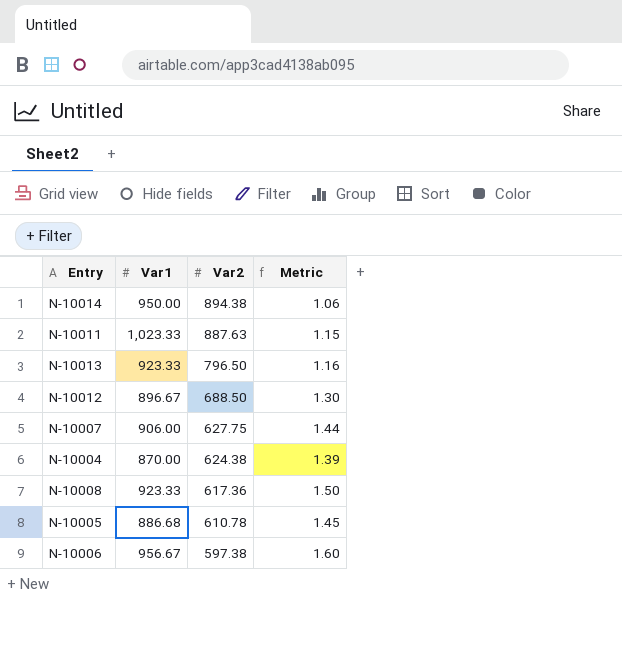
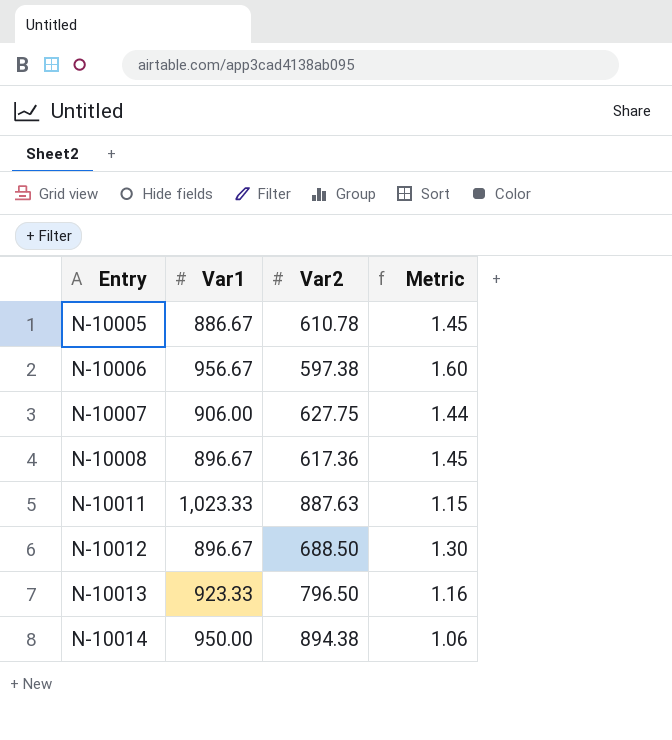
row order: Var2 descending -> Entry ascending
row N-10004: 870.00 | 624.38 | 1.39 -> none
N-10005 | Var1: 886.68 -> 886.67
N-10008 | Var1: 923.33 -> 896.67
N-10008 | Metric: 1.50 -> 1.45

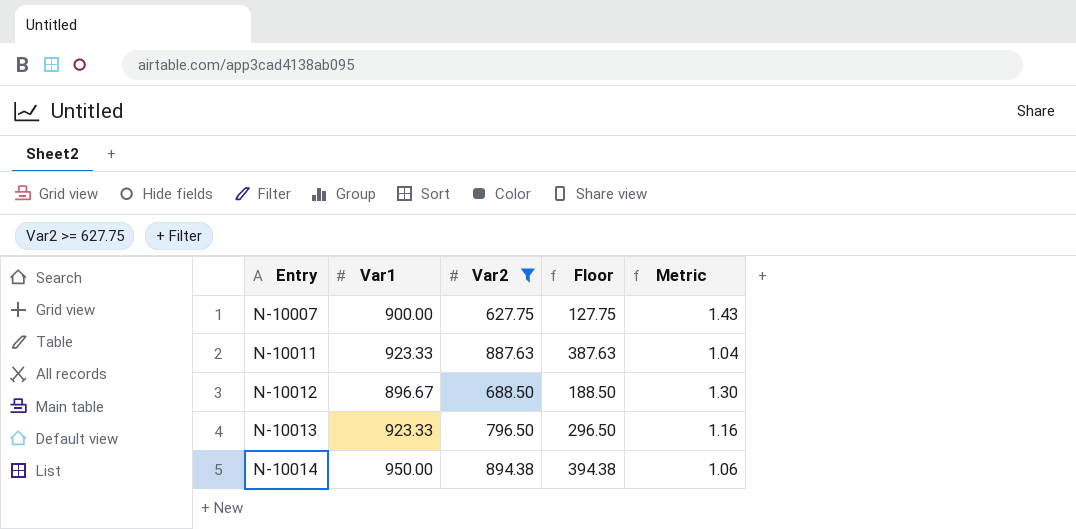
filter: none -> Var2 >= 627.75
column Floor | formula: none -> [Var2] - 500
N-10007 | Var1: 906.00 -> 900.00
N-10007 | Metric: 1.44 -> 1.43
N-10011 | Var1: 1,023.33 -> 923.33
N-10011 | Metric: 1.15 -> 1.04

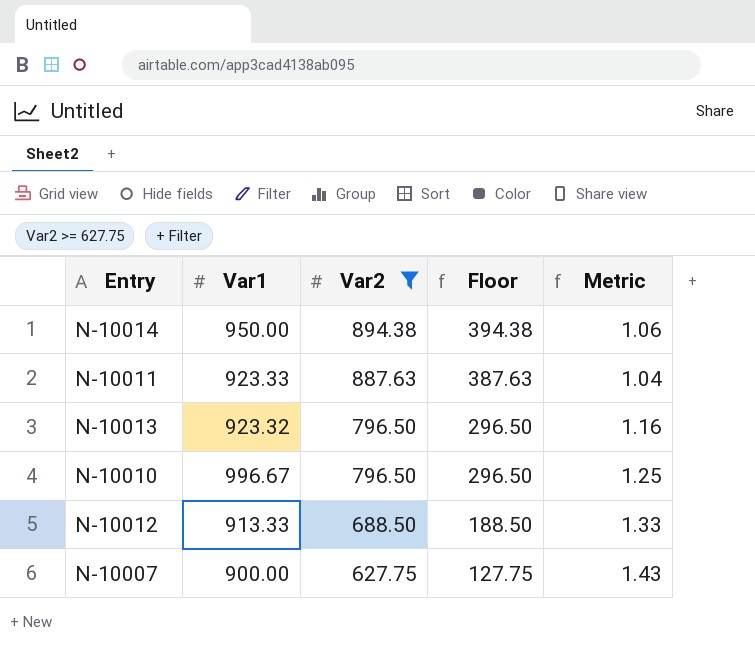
row order: Entry ascending -> Var2 descending
N-10013 | Var1: 923.33 -> 923.32
row N-10010: none -> 996.67 | 796.50 | 296.50 | 1.25
N-10012 | Var1: 896.67 -> 913.33
N-10012 | Metric: 1.30 -> 1.33

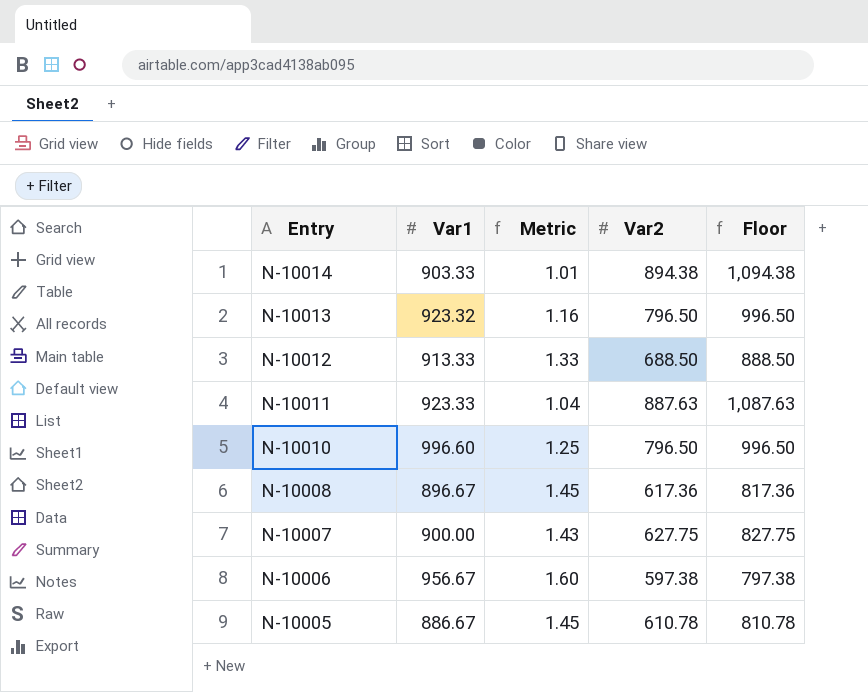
filter: Var2 >= 627.75 -> none
row order: Var2 descending -> Entry descending
column Metric | position: 5 -> 3
column Floor | formula: [Var2] - 500 -> [Var2] + 200
N-10014 | Var1: 950.00 -> 903.33
N-10014 | Metric: 1.06 -> 1.01
N-10010 | Var1: 996.67 -> 996.60

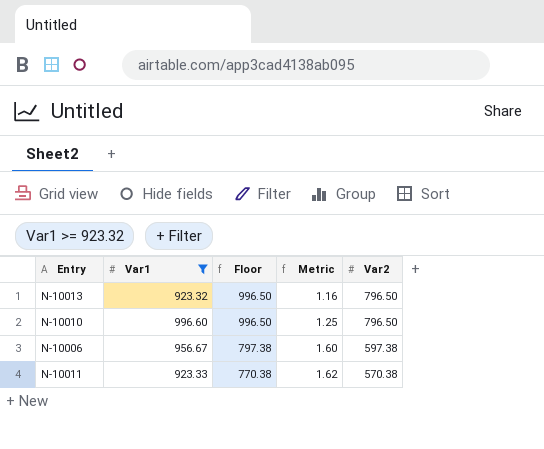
filter: none -> Var1 >= 923.32
row order: Entry descending -> Floor descending
column Floor | position: 5 -> 3
N-10011 | Floor: 1,087.63 -> 770.38
N-10011 | Metric: 1.04 -> 1.62
N-10011 | Var2: 887.63 -> 570.38

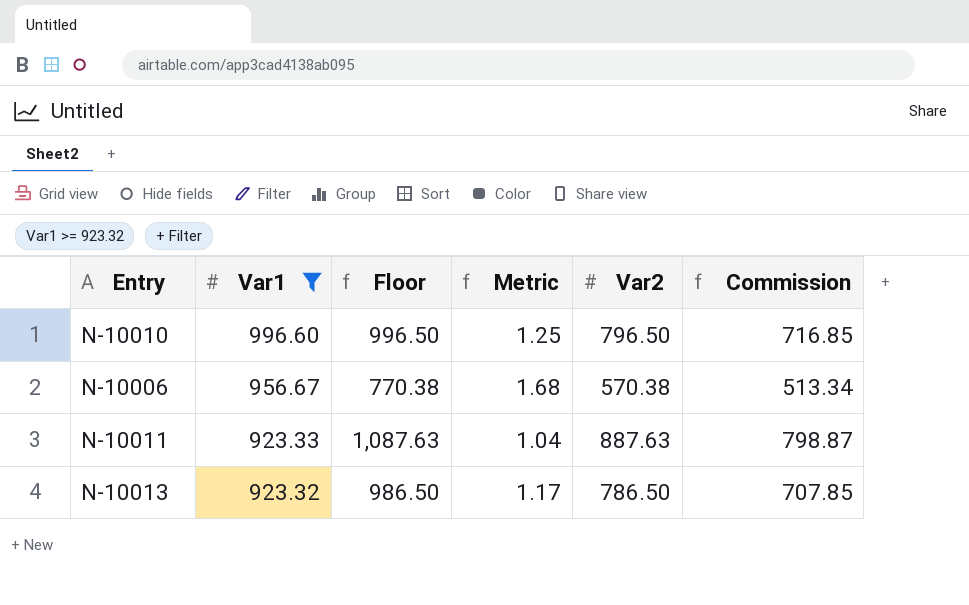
row order: Floor descending -> Var1 descending
column Commission | formula: none -> [Var2] * 0.9
N-10006 | Floor: 797.38 -> 770.38
N-10006 | Metric: 1.60 -> 1.68
N-10006 | Var2: 597.38 -> 570.38
N-10011 | Floor: 770.38 -> 1,087.63
N-10011 | Metric: 1.62 -> 1.04
N-10011 | Var2: 570.38 -> 887.63
N-10013 | Floor: 996.50 -> 986.50
N-10013 | Metric: 1.16 -> 1.17
N-10013 | Var2: 796.50 -> 786.50

